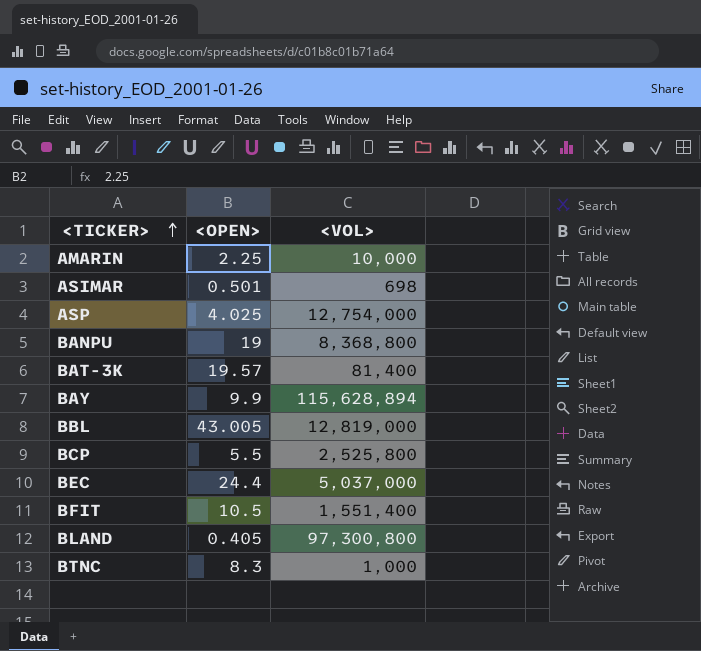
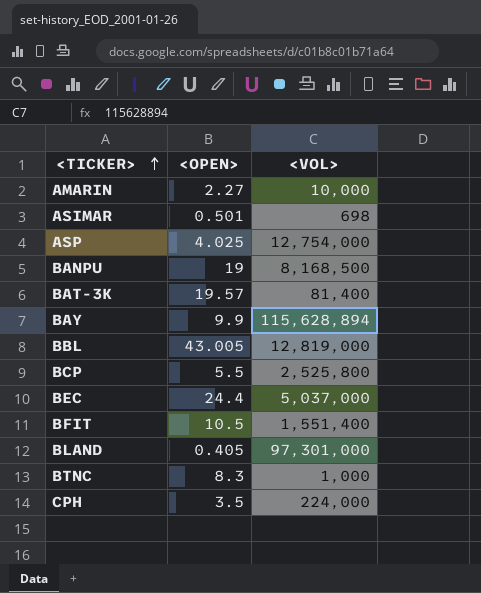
AMARIN | <OPEN>: 2.25 -> 2.27
BANPU | <VOL>: 8,368,800 -> 8,168,500
BLAND | <VOL>: 97,300,800 -> 97,301,000
row CPH: none -> 3.5 | 224,000

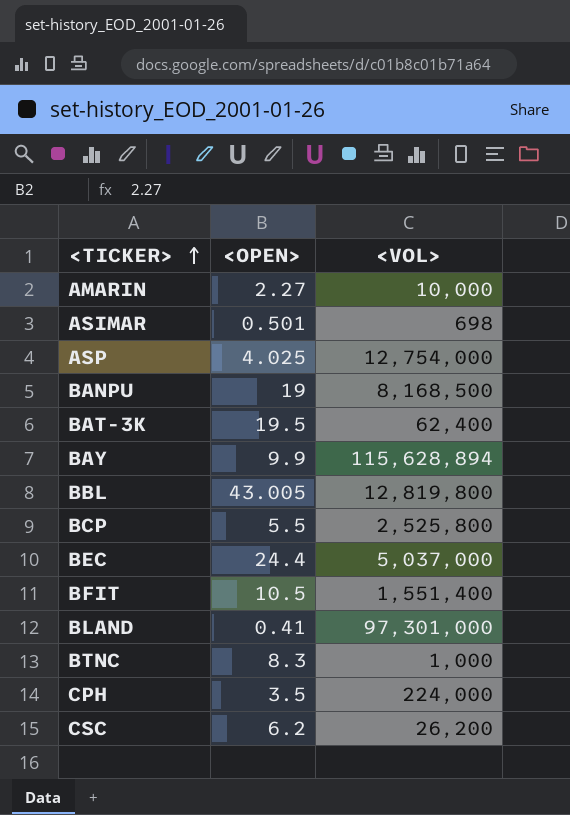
BAT-3K | <OPEN>: 19.57 -> 19.5
BAT-3K | <VOL>: 81,400 -> 62,400
BBL | <VOL>: 12,819,000 -> 12,819,800
BLAND | <OPEN>: 0.405 -> 0.41
row CSC: none -> 6.2 | 26,200

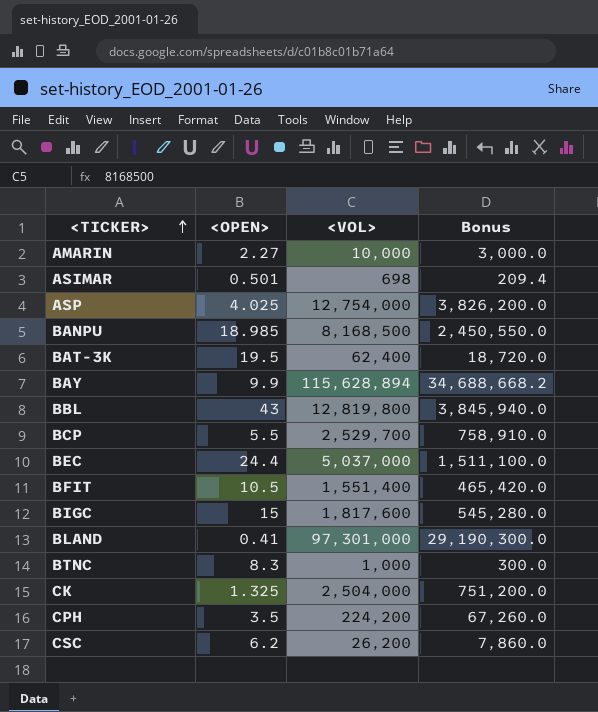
column Bonus | formula: none -> [<VOL>] * 0.3
BANPU | <OPEN>: 19 -> 18.985
BBL | <OPEN>: 43.005 -> 43
BCP | <VOL>: 2,525,800 -> 2,529,700
row BIGC: none -> 15 | 1,817,600 | 545,280.0
row CK: none -> 1.325 | 2,504,000 | 751,200.0
CPH | <VOL>: 224,000 -> 224,200

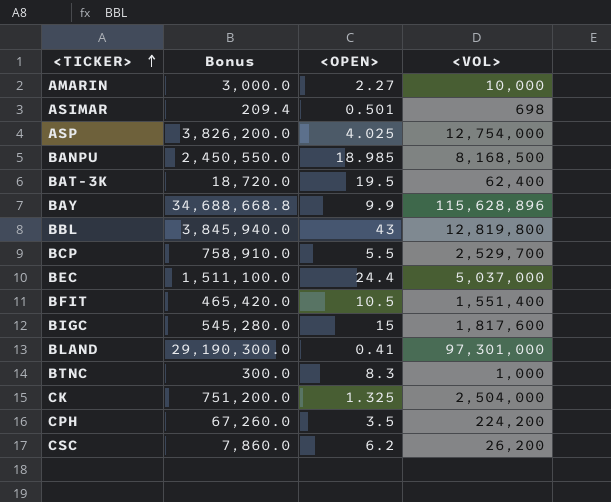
column Bonus | position: 4 -> 2
BAY | Bonus: 34,688,668.2 -> 34,688,668.8
BAY | <VOL>: 115,628,894 -> 115,628,896

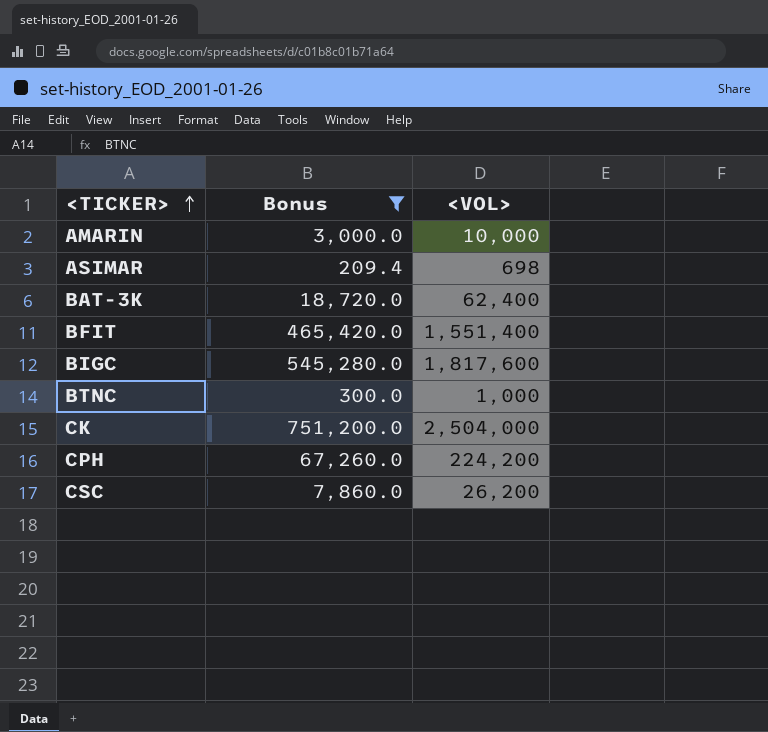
filter: none -> Bonus <= 751,200.0
column <OPEN> | position: 3 -> none

